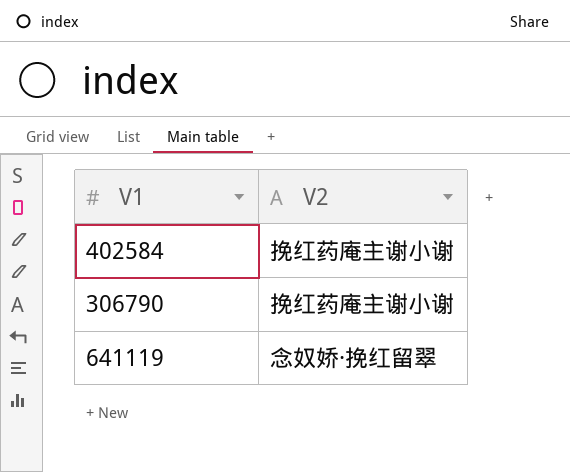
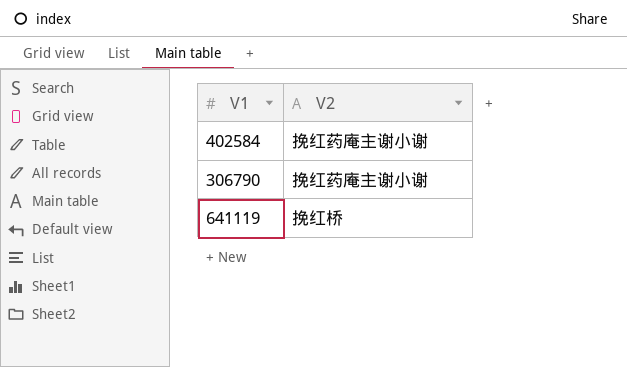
641119 | V2: 念奴娇·挽红留翠 -> 挽红桥

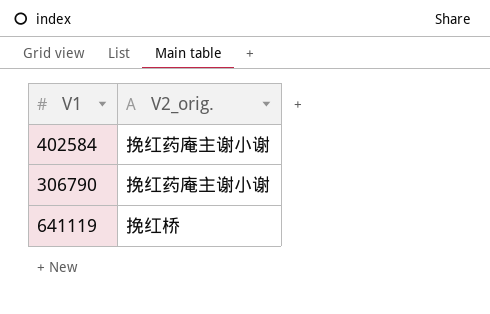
column name: V2 -> V2_orig.

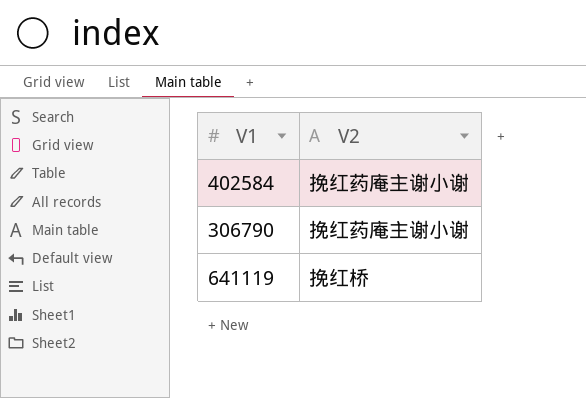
column name: V2_orig. -> V2

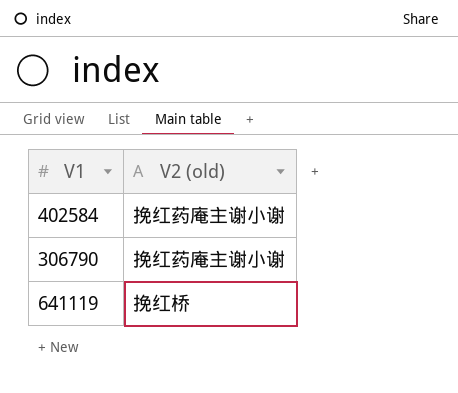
column name: V2 -> V2 (old)

